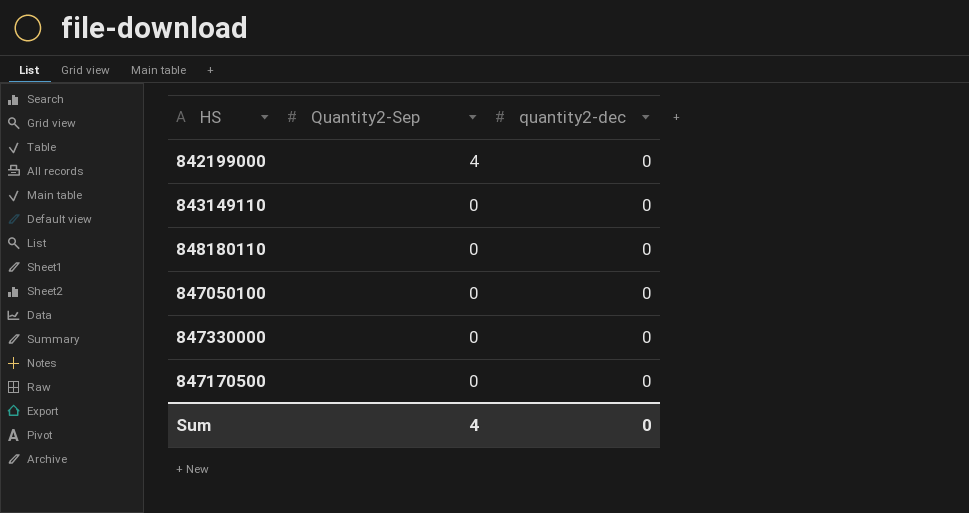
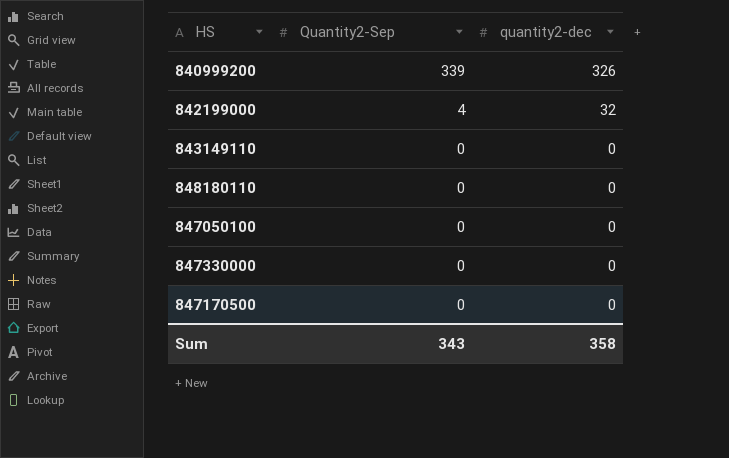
row 840999200: none -> 339 | 326
842199000 | quantity2-dec: 0 -> 32
Sum | Quantity2-Sep: 4 -> 343
Sum | quantity2-dec: 0 -> 358

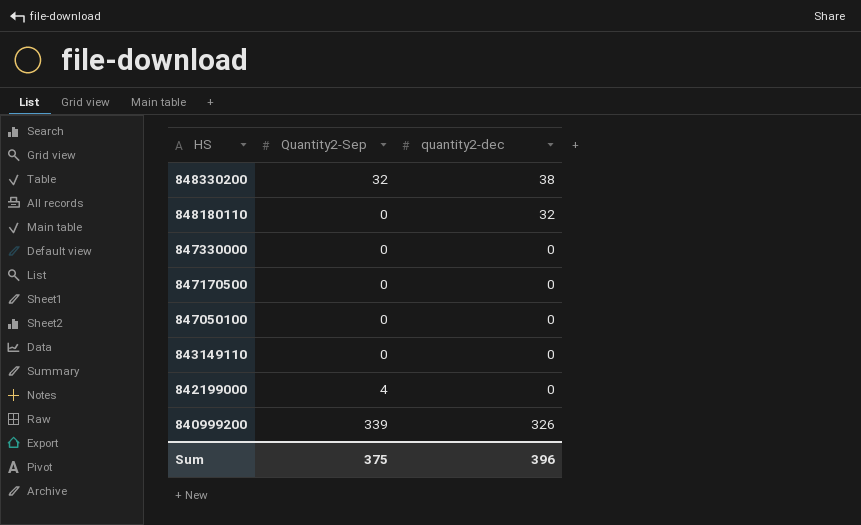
row order: Quantity2-Sep descending -> HS descending
row 848330200: none -> 32 | 38
848180110 | quantity2-dec: 0 -> 32
842199000 | quantity2-dec: 32 -> 0
Sum | Quantity2-Sep: 343 -> 375
Sum | quantity2-dec: 358 -> 396

